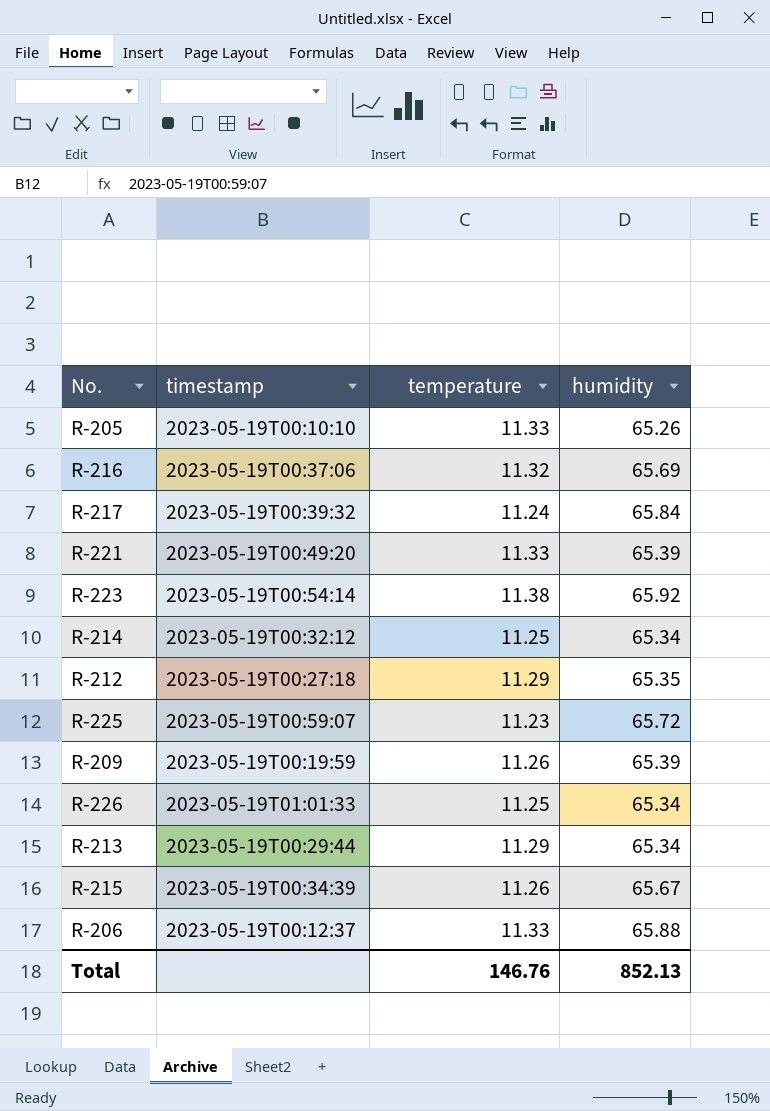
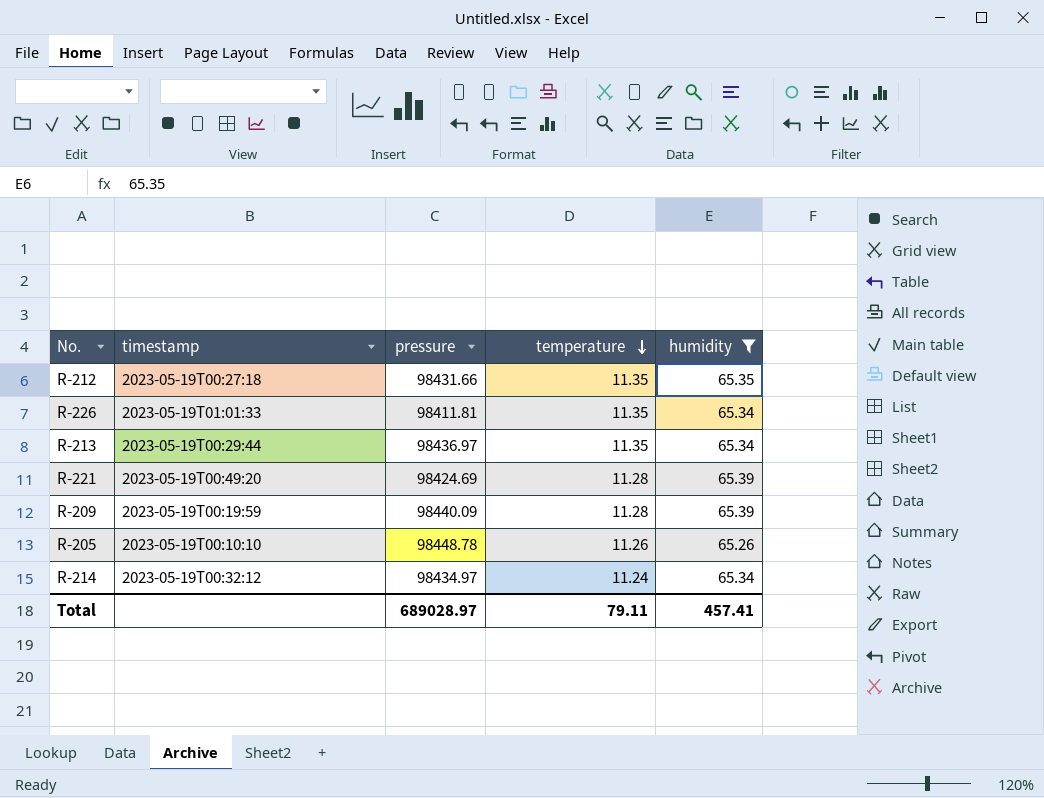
filter: none -> humidity <= 65.39
row order: none -> temperature descending
column pressure | position: none -> 3
R-212 | temperature: 11.29 -> 11.35
R-226 | temperature: 11.25 -> 11.35
R-213 | temperature: 11.29 -> 11.35
R-221 | temperature: 11.33 -> 11.28
R-209 | temperature: 11.26 -> 11.28
R-205 | temperature: 11.33 -> 11.26
R-214 | temperature: 11.25 -> 11.24
Total | temperature: 146.76 -> 79.11
Total | humidity: 852.13 -> 457.41

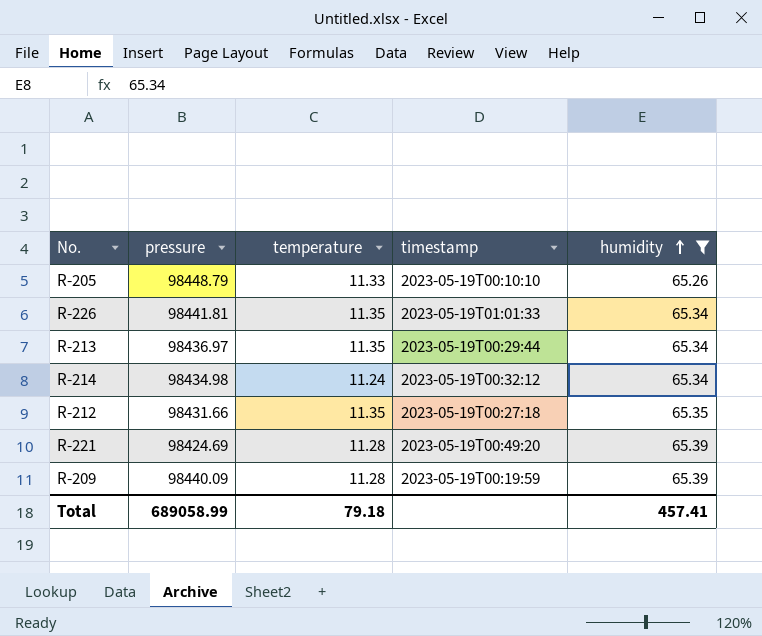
row order: temperature descending -> humidity ascending
column timestamp | position: 2 -> 4
R-205 | pressure: 98448.78 -> 98448.79
R-205 | temperature: 11.26 -> 11.33
R-226 | pressure: 98411.81 -> 98441.81
R-214 | pressure: 98434.97 -> 98434.98
Total | pressure: 689028.97 -> 689058.99
Total | temperature: 79.11 -> 79.18

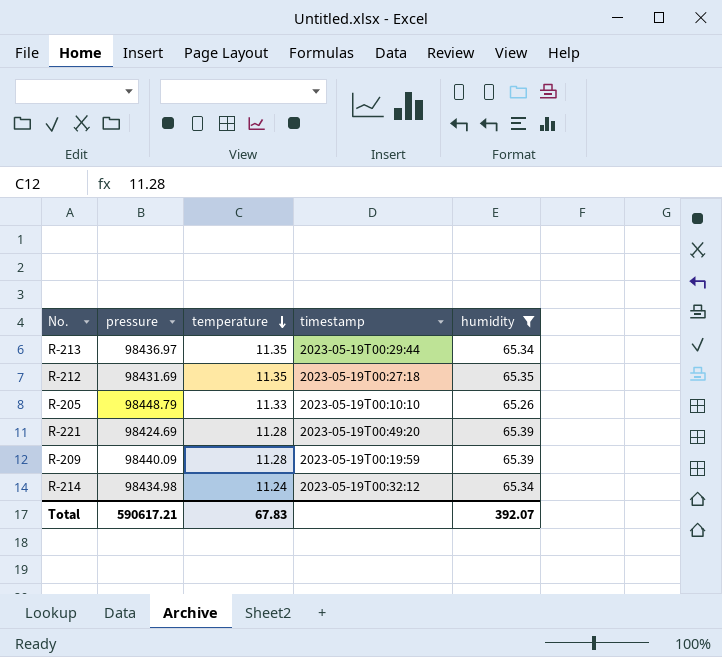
row order: humidity ascending -> temperature descending
row R-226: 98441.81 | 11.35 | 2023-05-19T01:01:33 | 65.34 -> none
R-212 | pressure: 98431.66 -> 98431.69
Total | pressure: 689058.99 -> 590617.21
Total | temperature: 79.18 -> 67.83
Total | humidity: 457.41 -> 392.07

